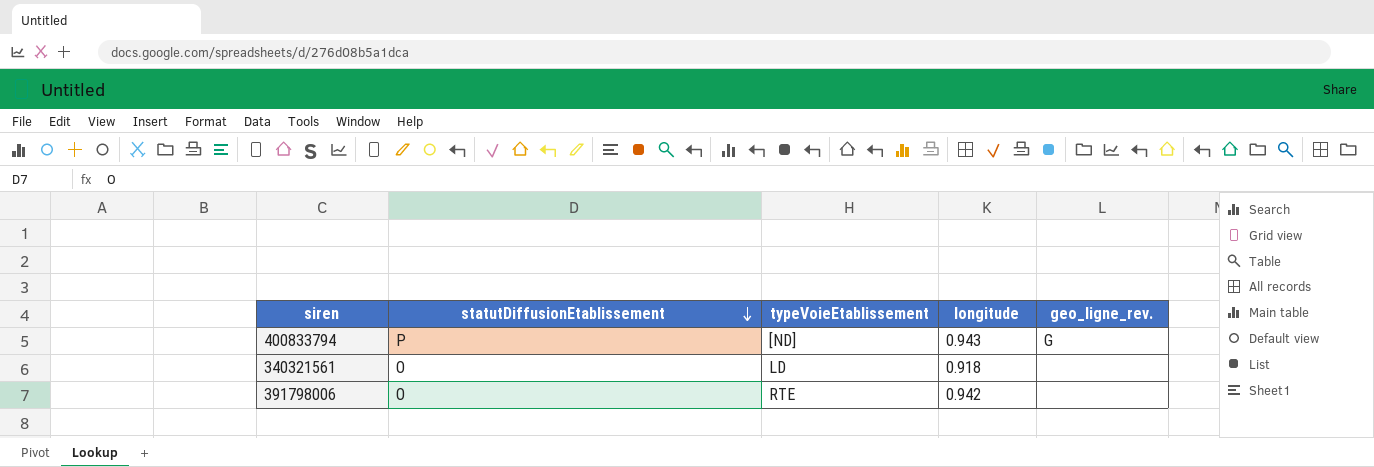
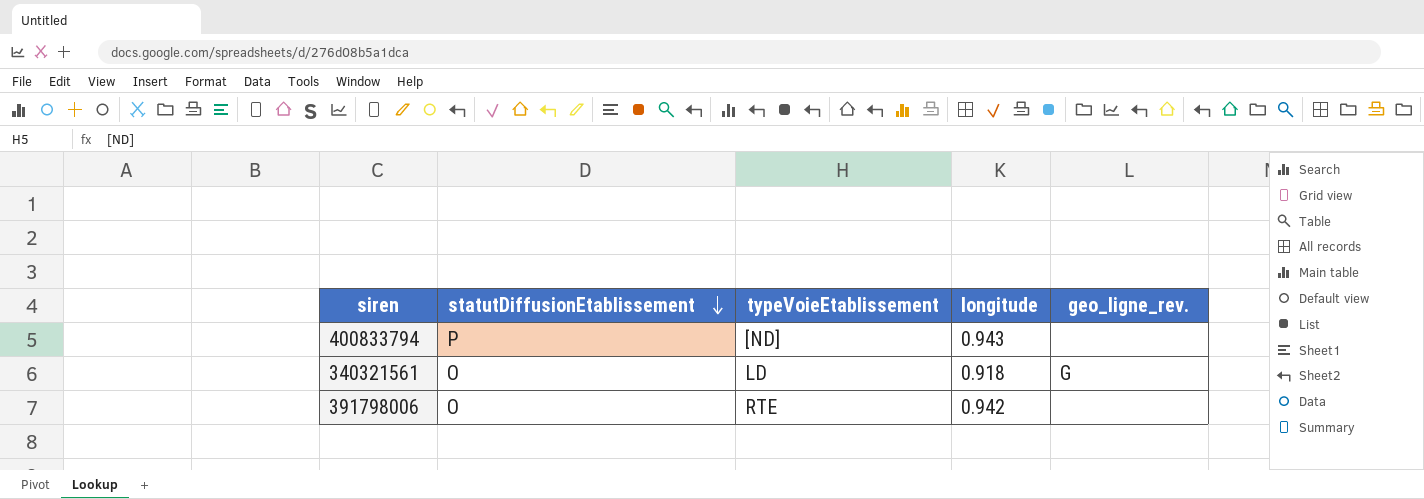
400833794 | geo_ligne_rev.: G -> none
340321561 | geo_ligne_rev.: none -> G

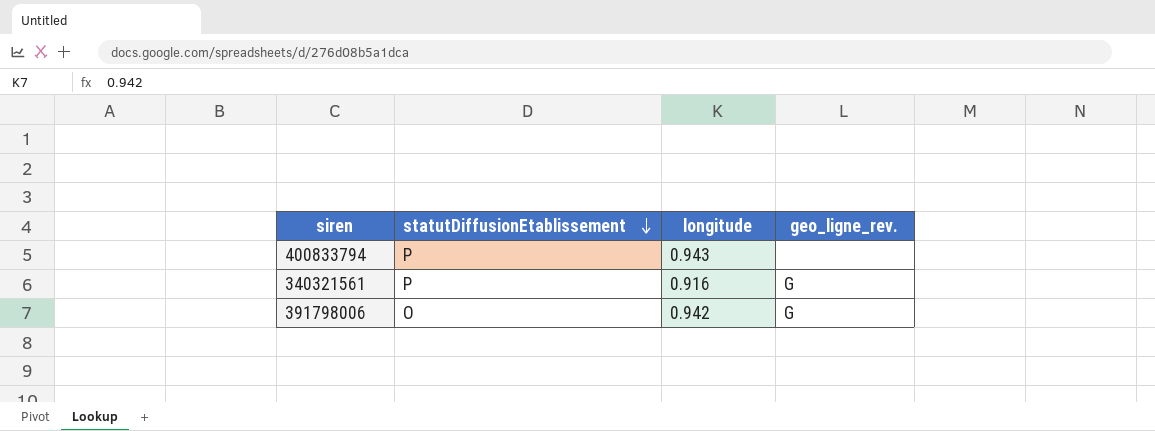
column typeVoieEtablissement | position: 3 -> none
340321561 | statutDiffusionEtablissement: O -> P
340321561 | longitude: 0.918 -> 0.916
391798006 | geo_ligne_rev.: none -> G

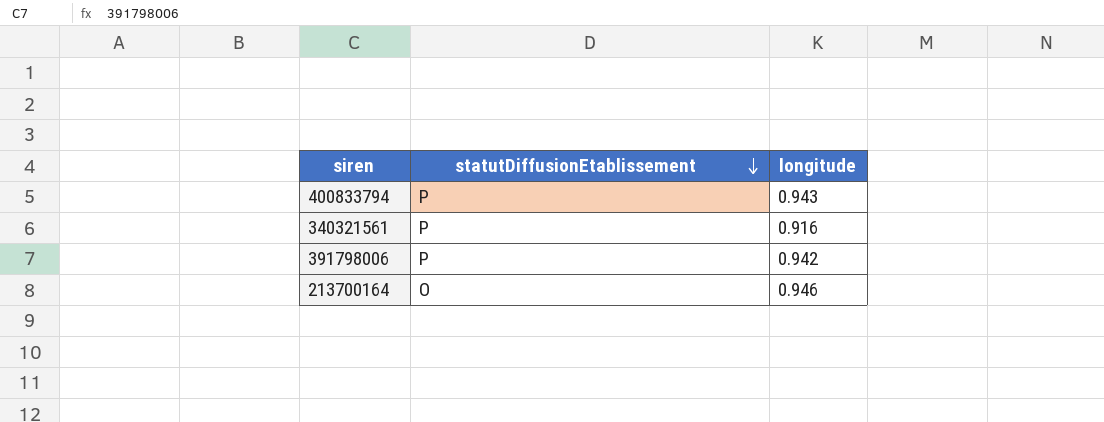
column geo_ligne_rev. | position: 4 -> none
391798006 | statutDiffusionEtablissement: O -> P
row 213700164: none -> O | 0.946

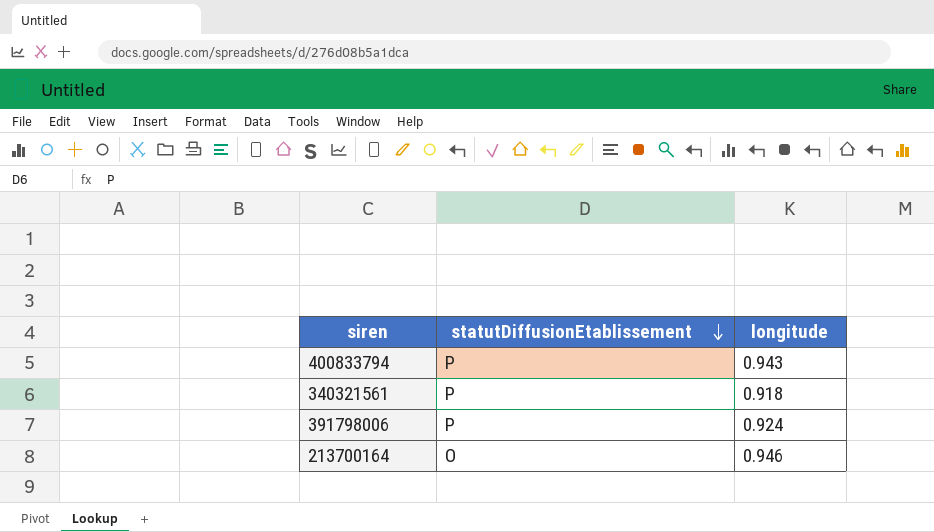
340321561 | longitude: 0.916 -> 0.918
391798006 | longitude: 0.942 -> 0.924

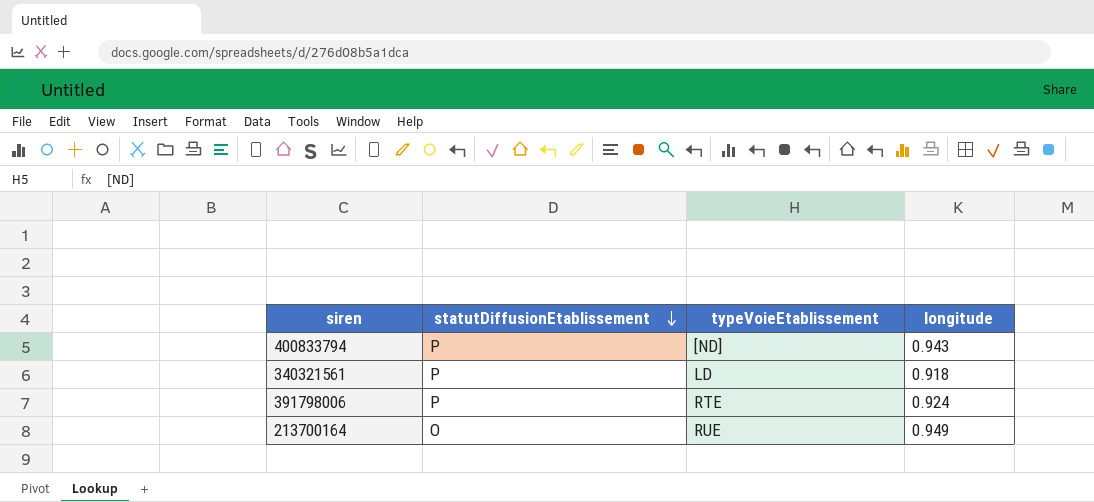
column typeVoieEtablissement | position: none -> 3
213700164 | longitude: 0.946 -> 0.949

